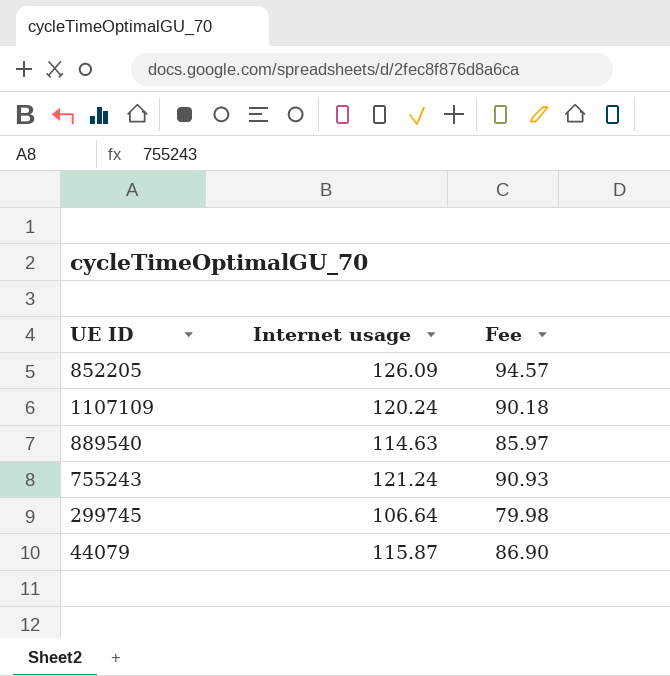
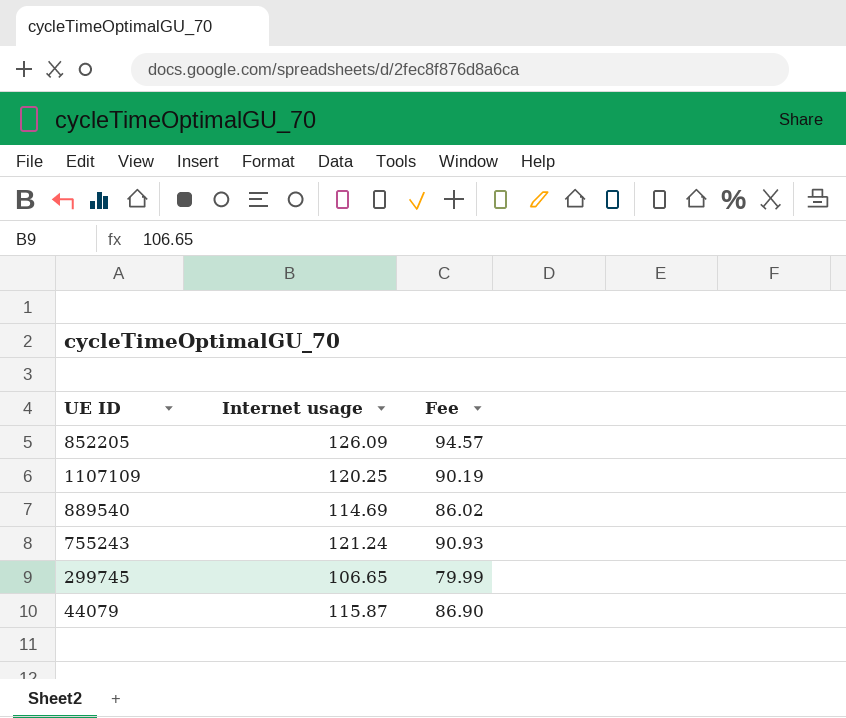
1107109 | Internet usage: 120.24 -> 120.25
1107109 | Fee: 90.18 -> 90.19
889540 | Internet usage: 114.63 -> 114.69
889540 | Fee: 85.97 -> 86.02
299745 | Internet usage: 106.64 -> 106.65
299745 | Fee: 79.98 -> 79.99

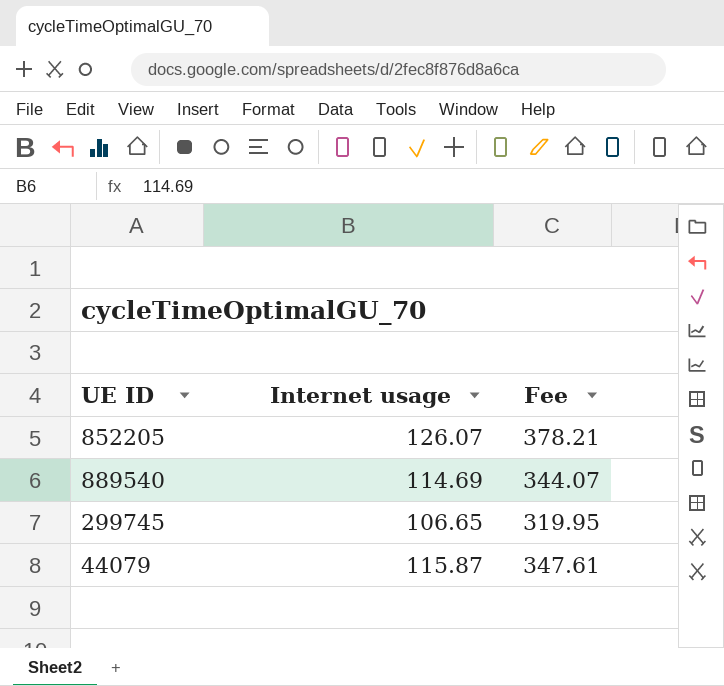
column Fee | formula: [Internet usage] * 0.75 -> [Internet usage] * 3
row 1107109: 120.25 | 90.19 -> none
row 755243: 121.24 | 90.93 -> none
852205 | Internet usage: 126.09 -> 126.07

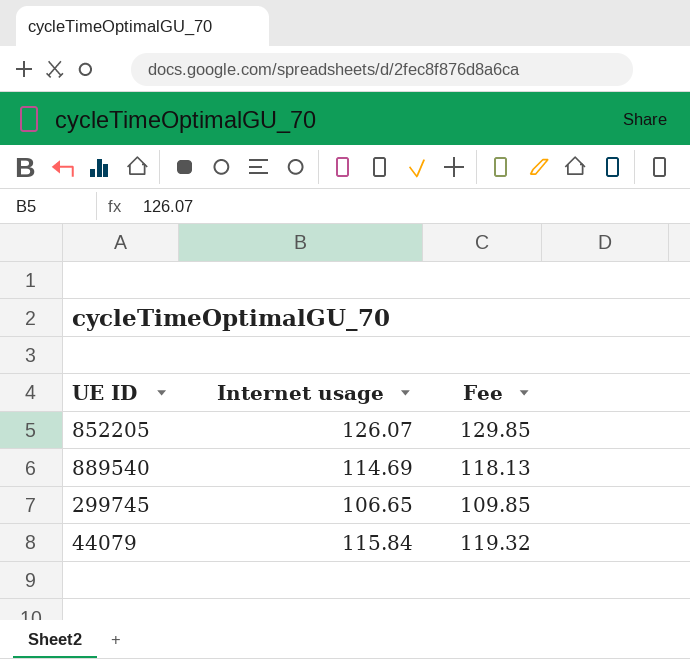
column Fee | formula: [Internet usage] * 3 -> [Internet usage] * 1.03
44079 | Internet usage: 115.87 -> 115.84

